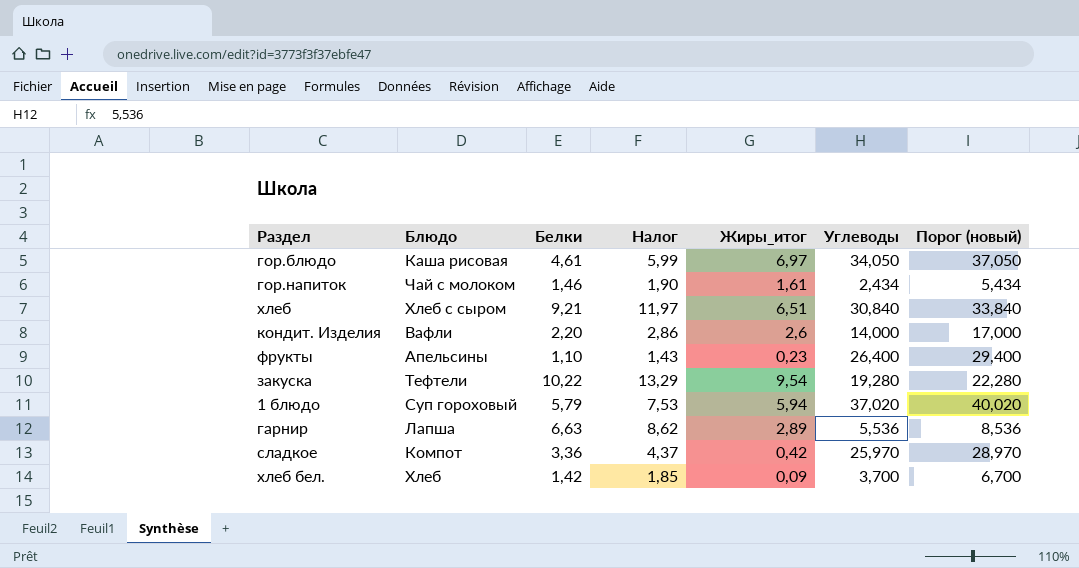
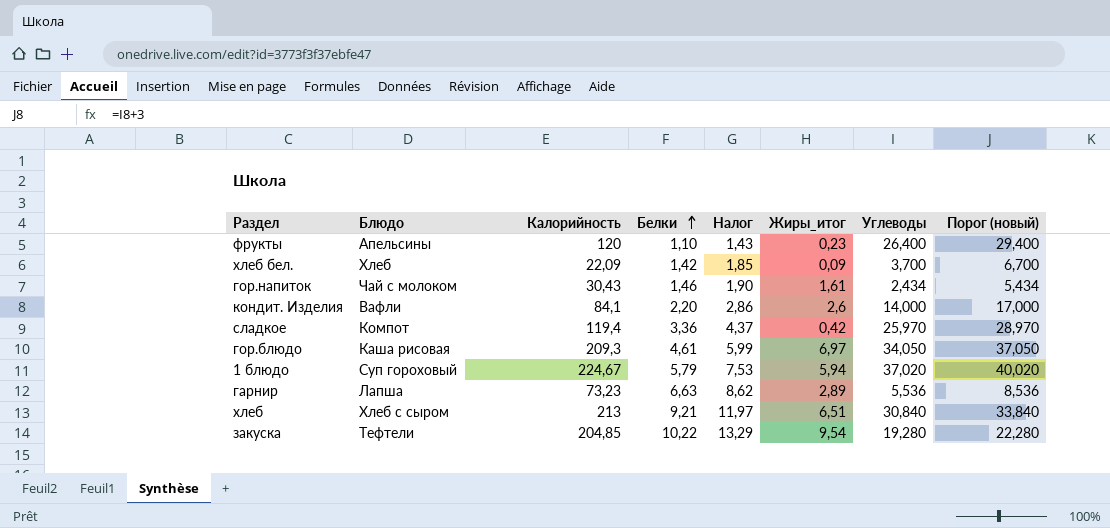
row order: none -> Белки ascending
column Калорийность | position: none -> 3

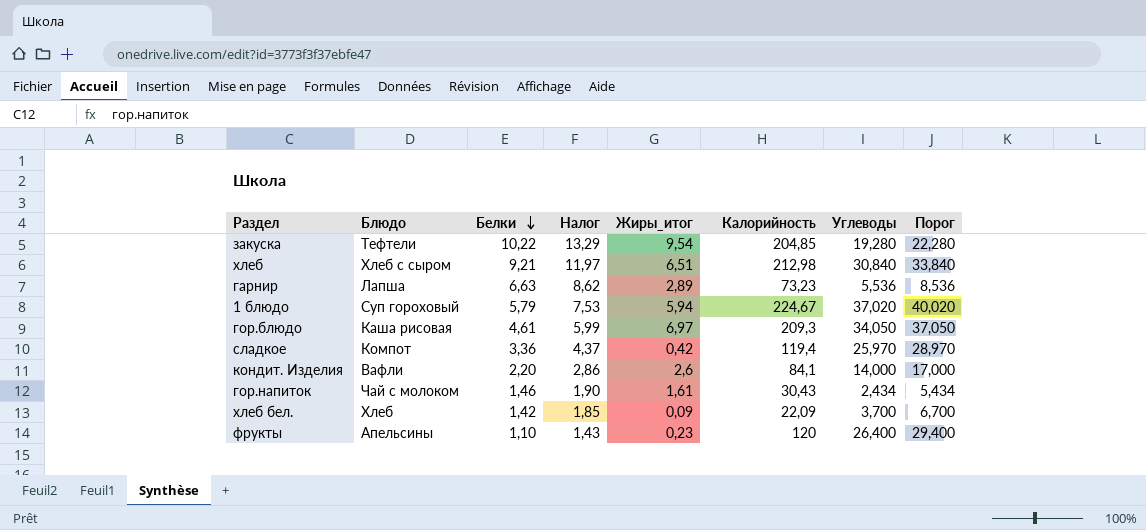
row order: Белки ascending -> Белки descending
column Калорийность | position: 3 -> 6
column name: Порог (новый) -> Порог
хлеб | Калорийность: 213 -> 212,98

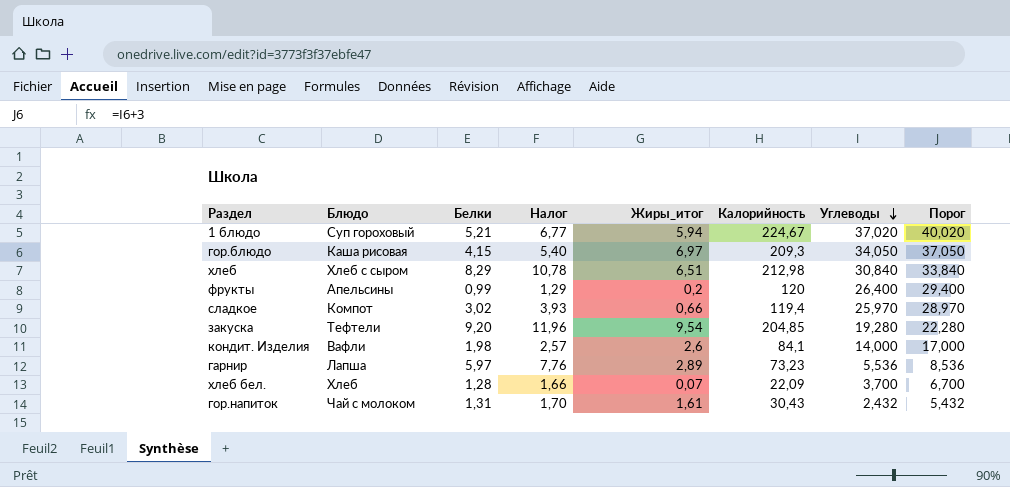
row order: Белки descending -> Углеводы descending
1 блюдо | Белки: 5,79 -> 5,21
1 блюдо | Налог: 7,53 -> 6,77
гор.блюдо | Белки: 4,61 -> 4,15
гор.блюдо | Налог: 5,99 -> 5,40
хлеб | Белки: 9,21 -> 8,29
хлеб | Налог: 11,97 -> 10,78
фрукты | Белки: 1,10 -> 0,99
фрукты | Налог: 1,43 -> 1,29
фрукты | Жиры_итог: 0,23 -> 0,2
сладкое | Белки: 3,36 -> 3,02
сладкое | Налог: 4,37 -> 3,93
сладкое | Жиры_итог: 0,42 -> 0,66
закуска | Белки: 10,22 -> 9,20
закуска | Налог: 13,29 -> 11,96
кондит. Изделия | Белки: 2,20 -> 1,98
кондит. Изделия | Налог: 2,86 -> 2,57
гарнир | Белки: 6,63 -> 5,97
гарнир | Налог: 8,62 -> 7,76
хлеб бел. | Белки: 1,42 -> 1,28
хлеб бел. | Налог: 1,85 -> 1,66
хлеб бел. | Жиры_итог: 0,09 -> 0,07
гор.напиток | Белки: 1,46 -> 1,31
гор.напиток | Налог: 1,90 -> 1,70
гор.напиток | Углеводы: 2,434 -> 2,432
гор.напиток | Порог: 5,434 -> 5,432

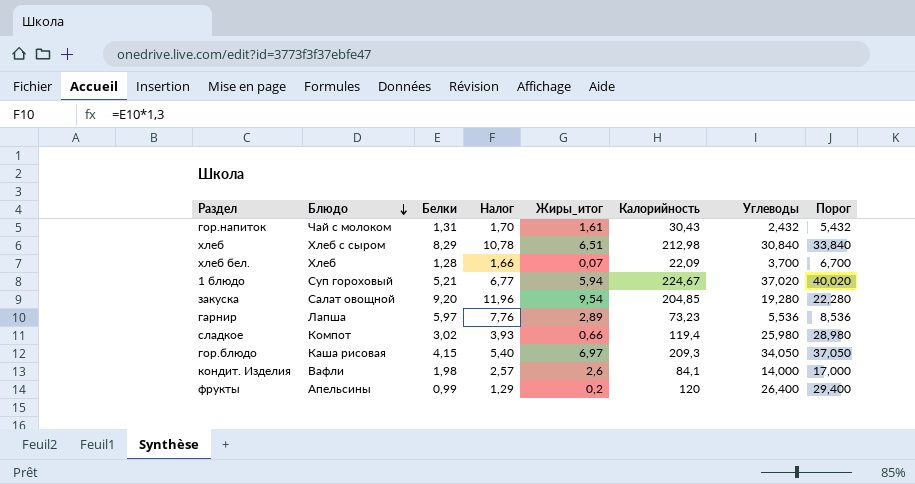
row order: Углеводы descending -> Блюдо descending
закуска | Блюдо: Тефтели -> Салат овощной
сладкое | Углеводы: 25,970 -> 25,980
сладкое | Порог: 28,970 -> 28,980

